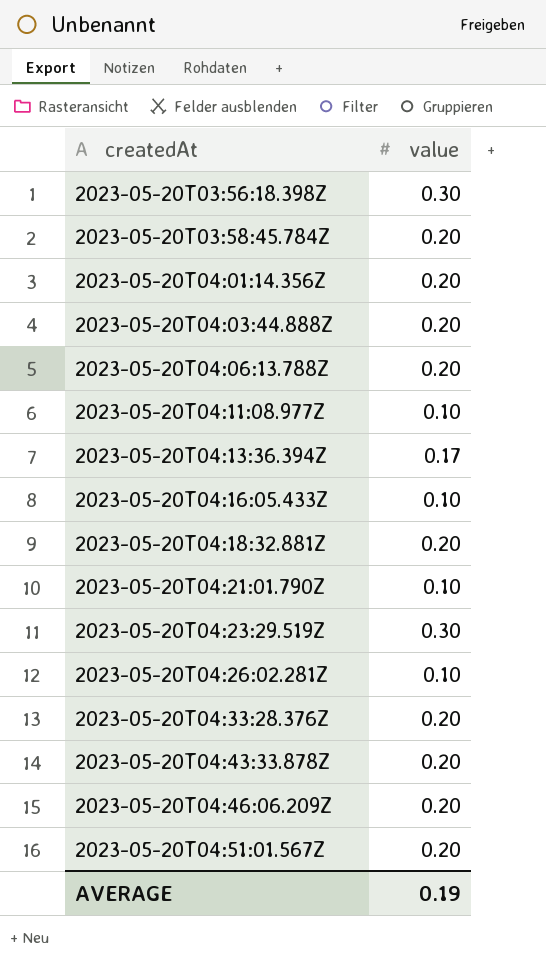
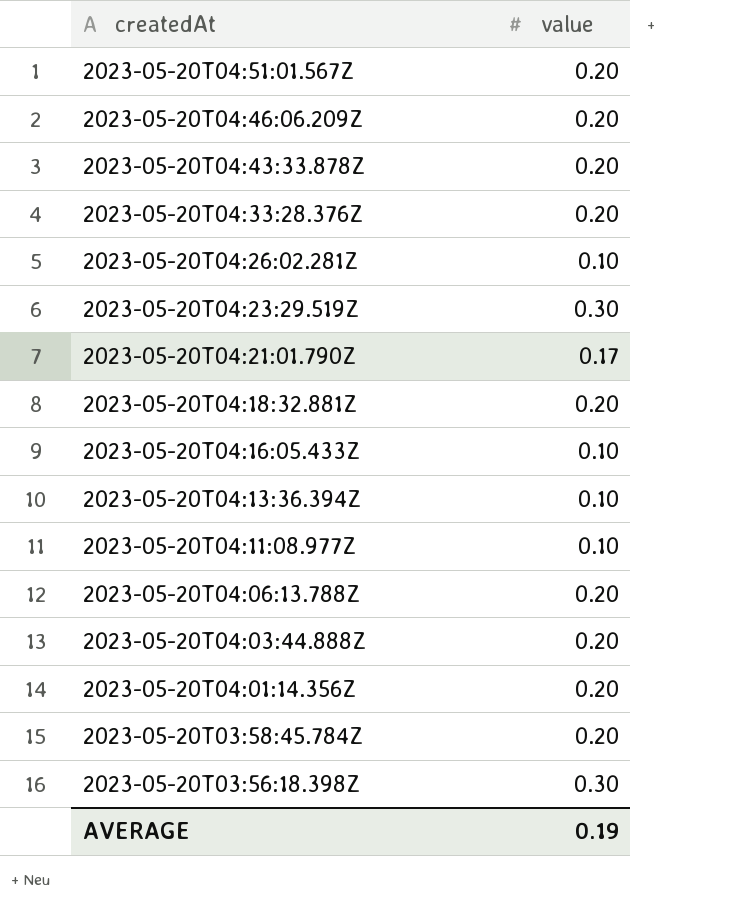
row order: createdAt ascending -> createdAt descending
2023-05-20T04:21:01.790Z | value: 0.10 -> 0.17
2023-05-20T04:13:36.394Z | value: 0.17 -> 0.10

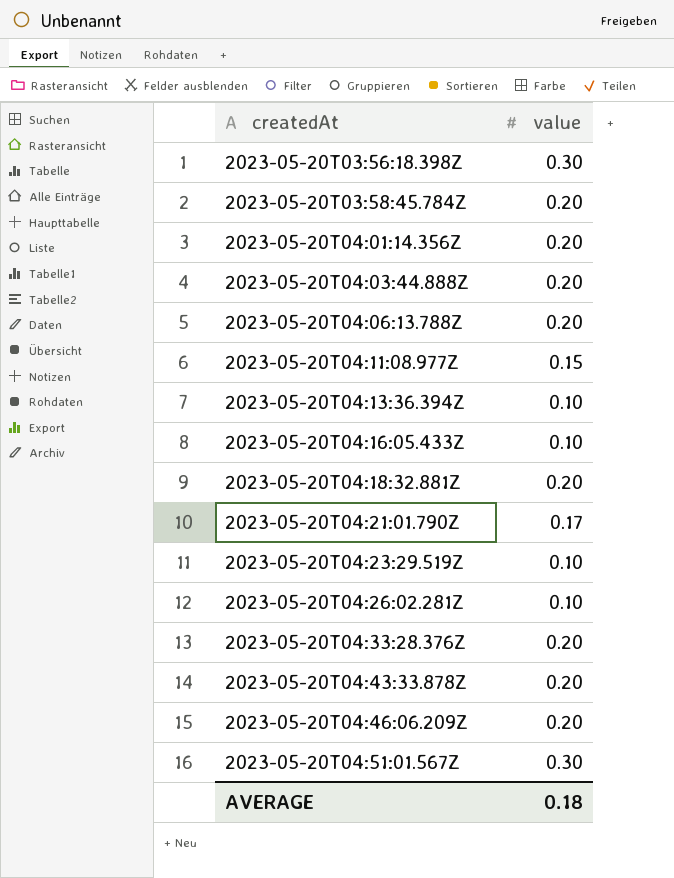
row order: createdAt descending -> createdAt ascending
2023-05-20T04:11:08.977Z | value: 0.10 -> 0.15
2023-05-20T04:23:29.519Z | value: 0.30 -> 0.10
2023-05-20T04:51:01.567Z | value: 0.20 -> 0.30
AVERAGE | value: 0.19 -> 0.18

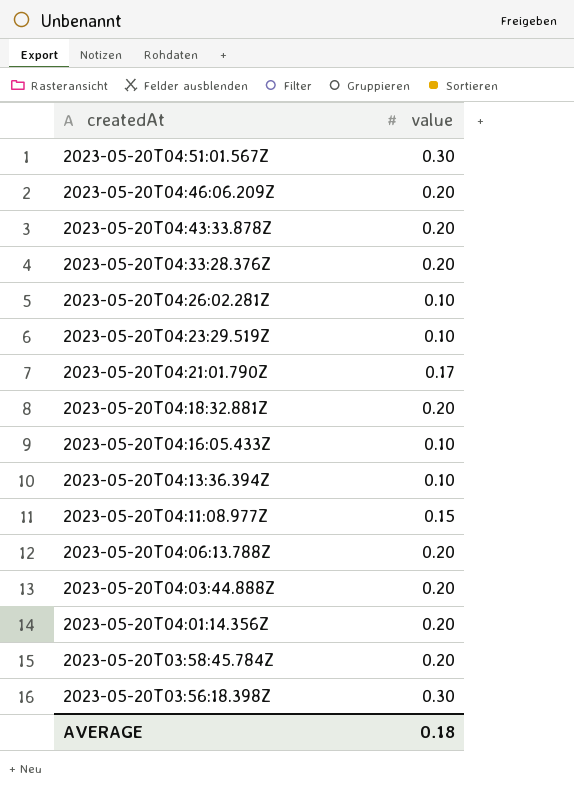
row order: createdAt ascending -> createdAt descending

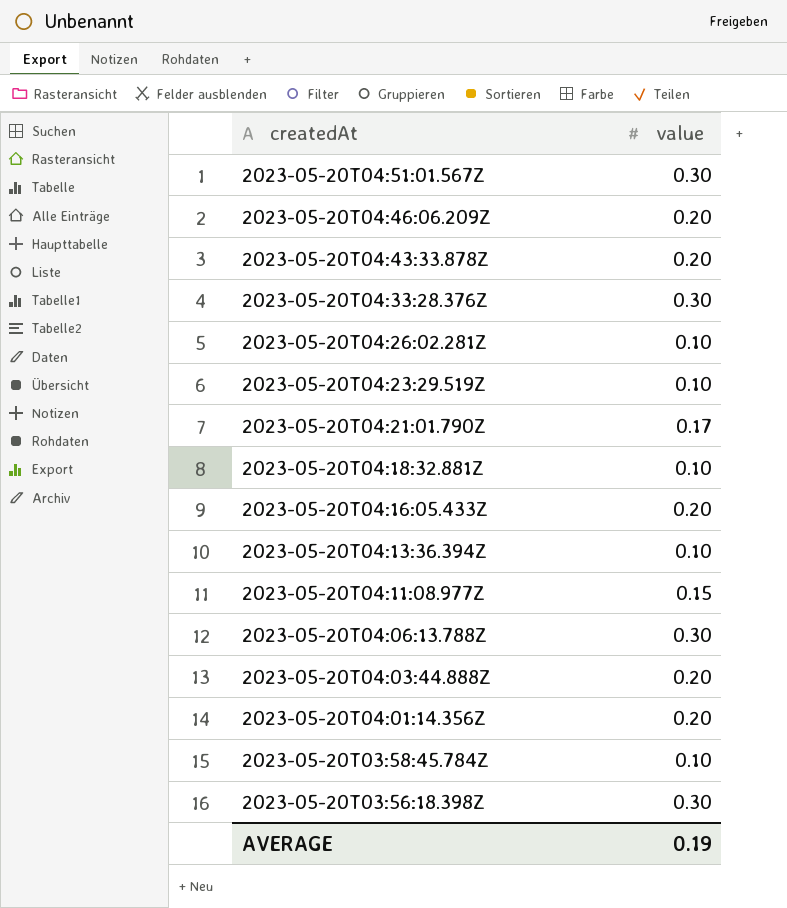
2023-05-20T04:33:28.376Z | value: 0.20 -> 0.30
2023-05-20T04:18:32.881Z | value: 0.20 -> 0.10
2023-05-20T04:16:05.433Z | value: 0.10 -> 0.20
2023-05-20T04:06:13.788Z | value: 0.20 -> 0.30
2023-05-20T03:58:45.784Z | value: 0.20 -> 0.10
AVERAGE | value: 0.18 -> 0.19

